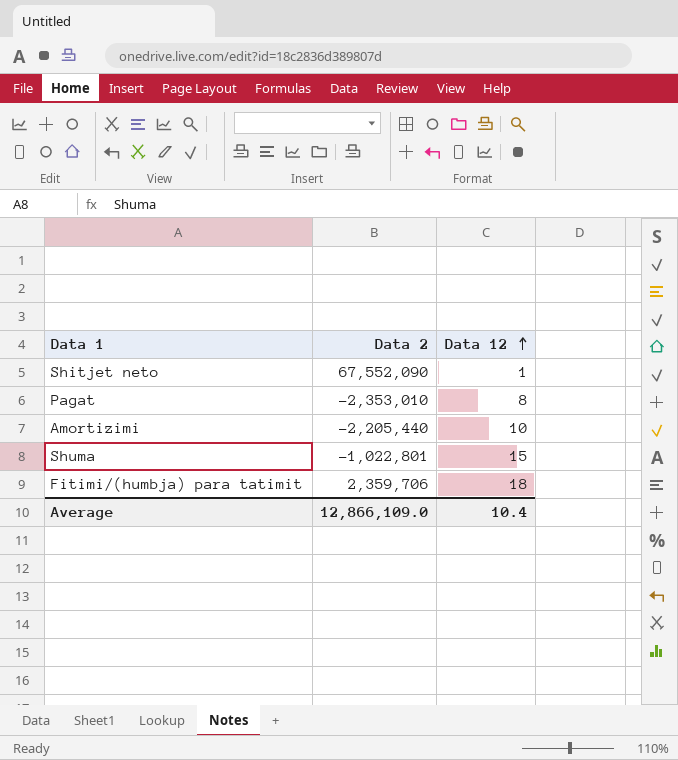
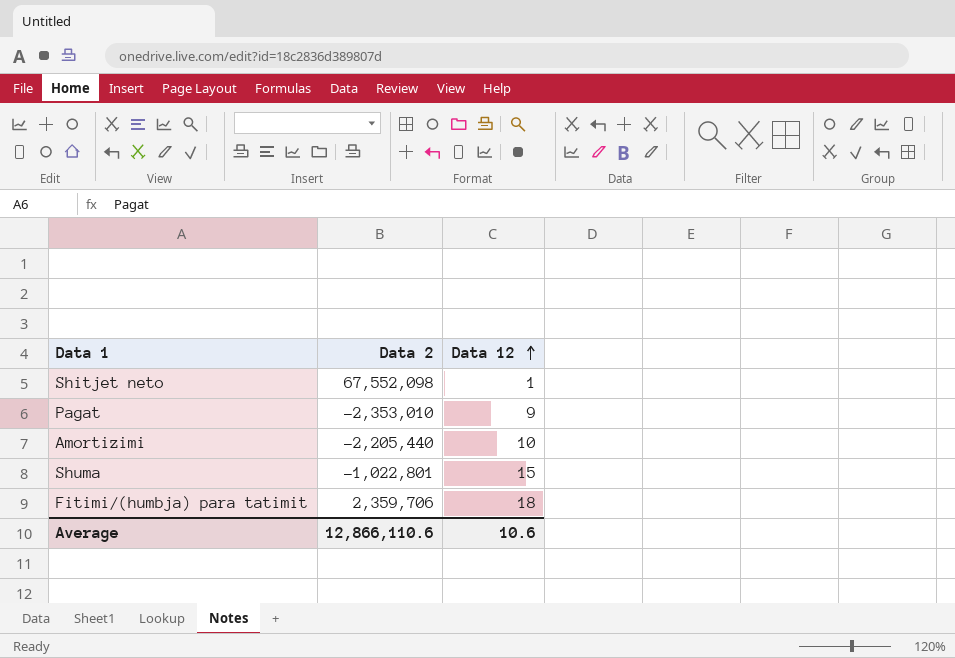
Shitjet neto | Data 2: 67,552,090 -> 67,552,098
Pagat | Data 12: 8 -> 9
Average | Data 2: 12,866,109.0 -> 12,866,110.6
Average | Data 12: 10.4 -> 10.6

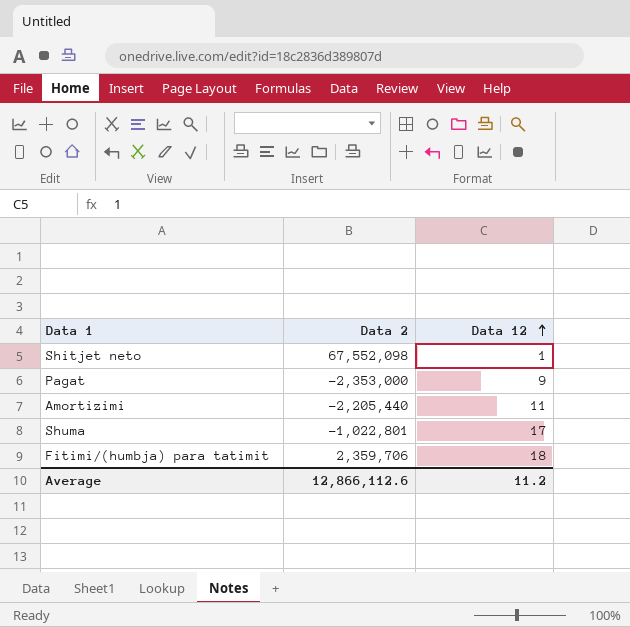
Pagat | Data 2: -2,353,010 -> -2,353,000
Amortizimi | Data 12: 10 -> 11
Shuma | Data 12: 15 -> 17
Average | Data 2: 12,866,110.6 -> 12,866,112.6
Average | Data 12: 10.6 -> 11.2

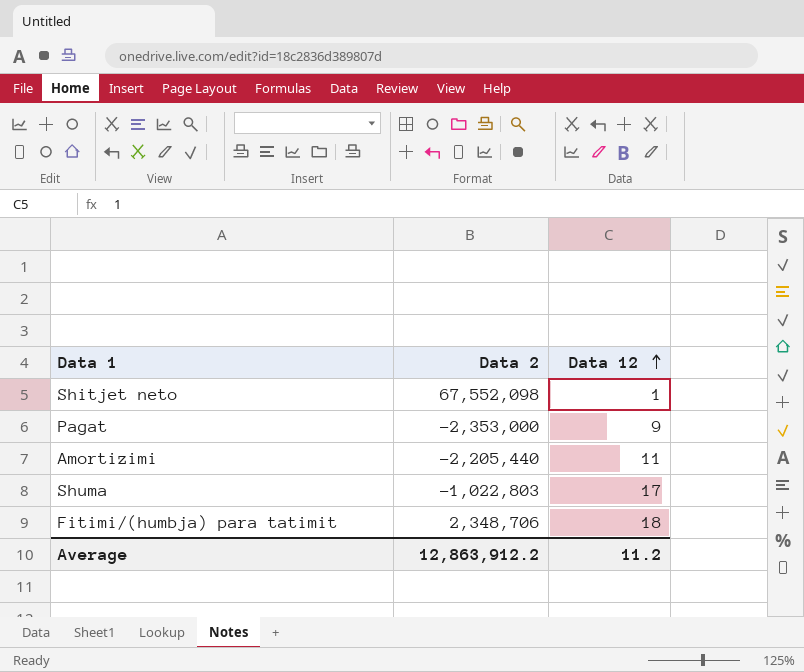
Shuma | Data 2: -1,022,801 -> -1,022,803
Fitimi/(humbja) para tatimit | Data 2: 2,359,706 -> 2,348,706
Average | Data 2: 12,866,112.6 -> 12,863,912.2

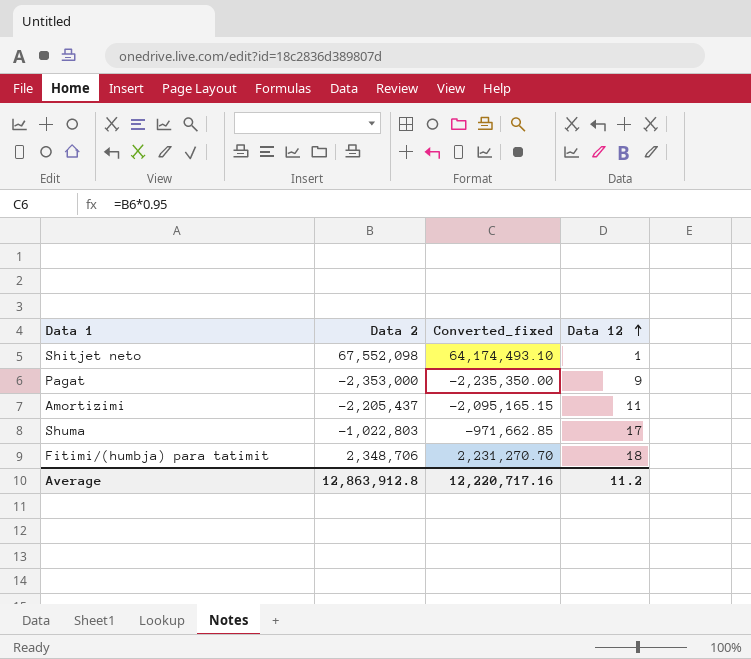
column Converted_fixed | formula: none -> [Data 2] * 0.95
Amortizimi | Data 2: -2,205,440 -> -2,205,437
Average | Data 2: 12,863,912.2 -> 12,863,912.8

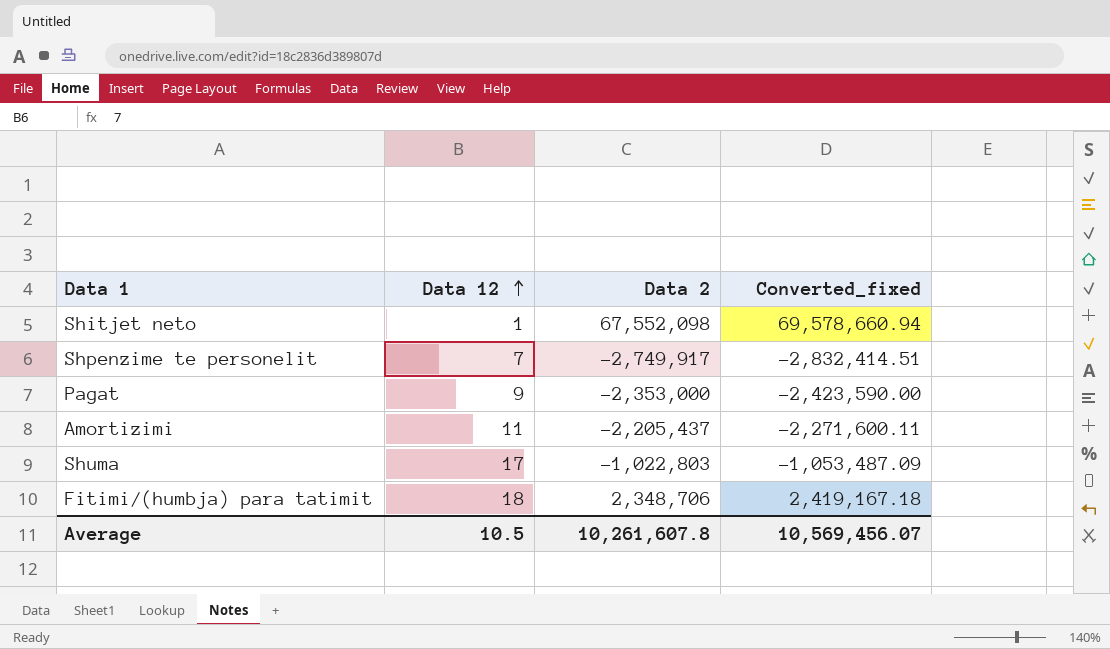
column Data 12 | position: 4 -> 2
column Converted_fixed | formula: [Data 2] * 0.95 -> [Data 2] * 1.03
row Shpenzime te personelit: none -> 7 | -2,749,917 | -2,832,414.51
Average | Data 12: 11.2 -> 10.5
Average | Data 2: 12,863,912.8 -> 10,261,607.8
Average | Converted_fixed: 12,220,717.16 -> 10,569,456.07

